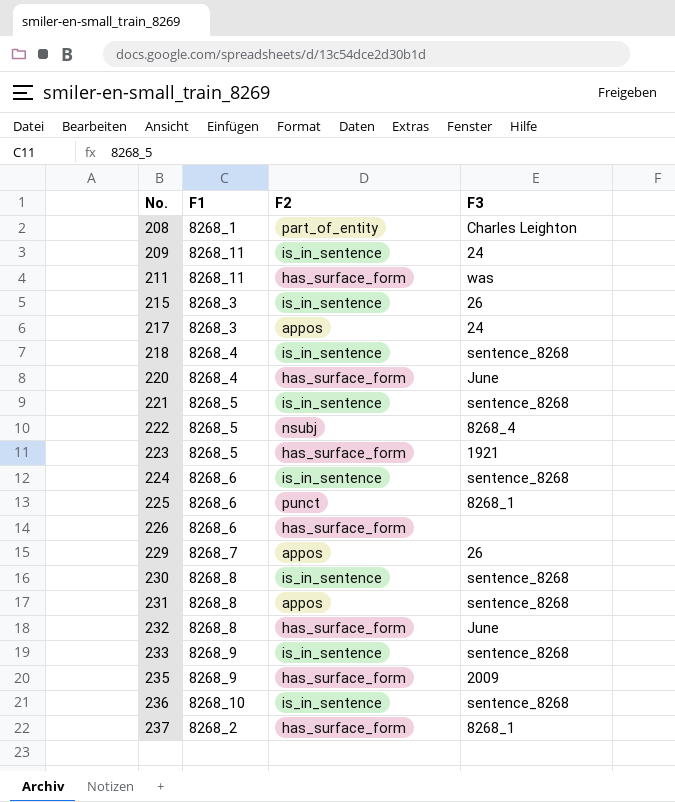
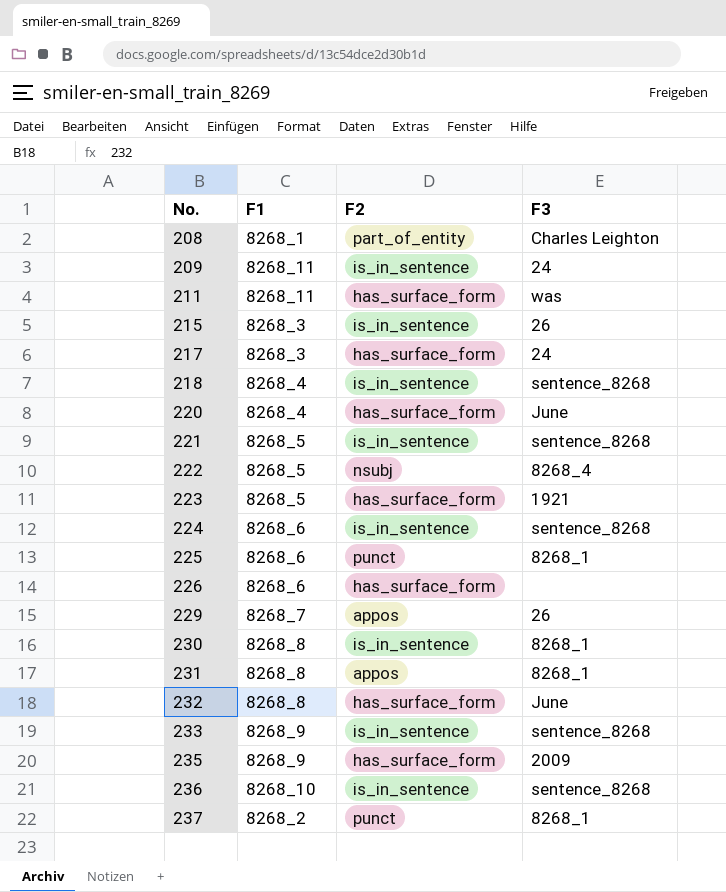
217 | F2: appos -> has_surface_form
230 | F3: sentence_8268 -> 8268_1
231 | F3: sentence_8268 -> 8268_1
237 | F2: has_surface_form -> punct

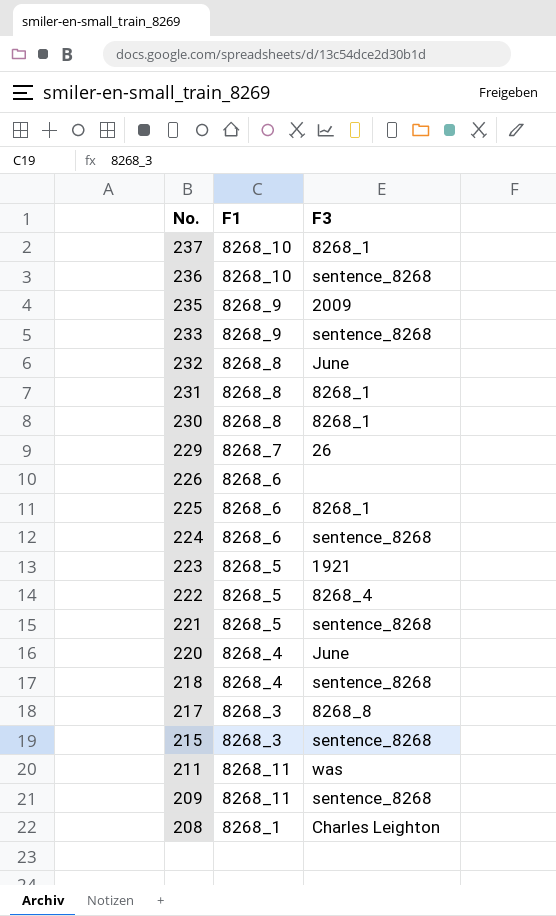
row order: No. ascending -> No. descending
column F2 | position: 3 -> none
237 | F1: 8268_2 -> 8268_10
217 | F3: 24 -> 8268_8
215 | F3: 26 -> sentence_8268
209 | F3: 24 -> sentence_8268

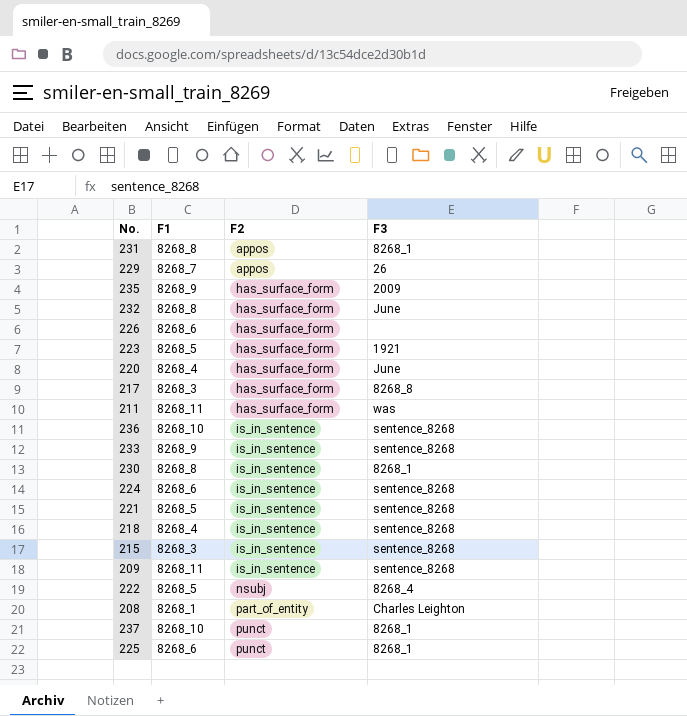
row order: No. descending -> F2 ascending
column F2 | position: none -> 3

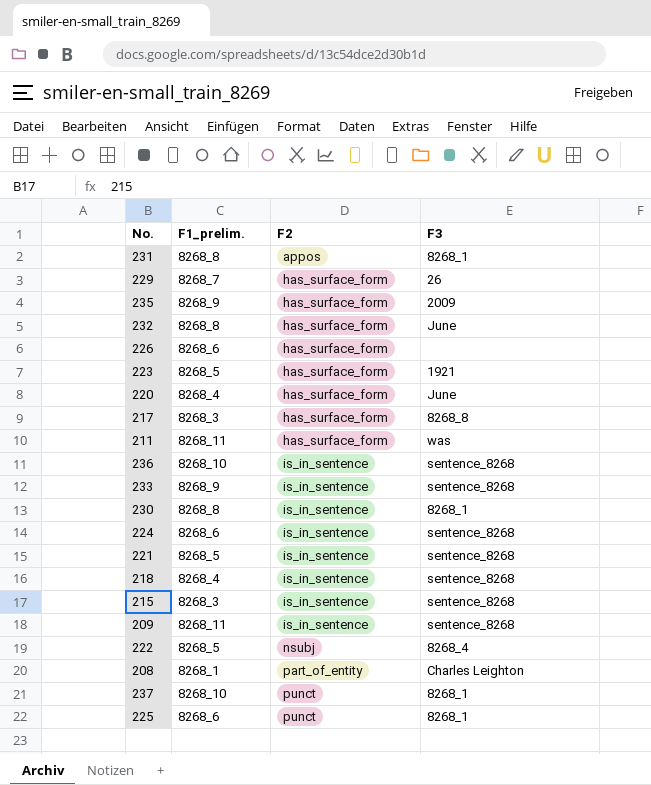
column name: F1 -> F1_prelim.
229 | F2: appos -> has_surface_form

